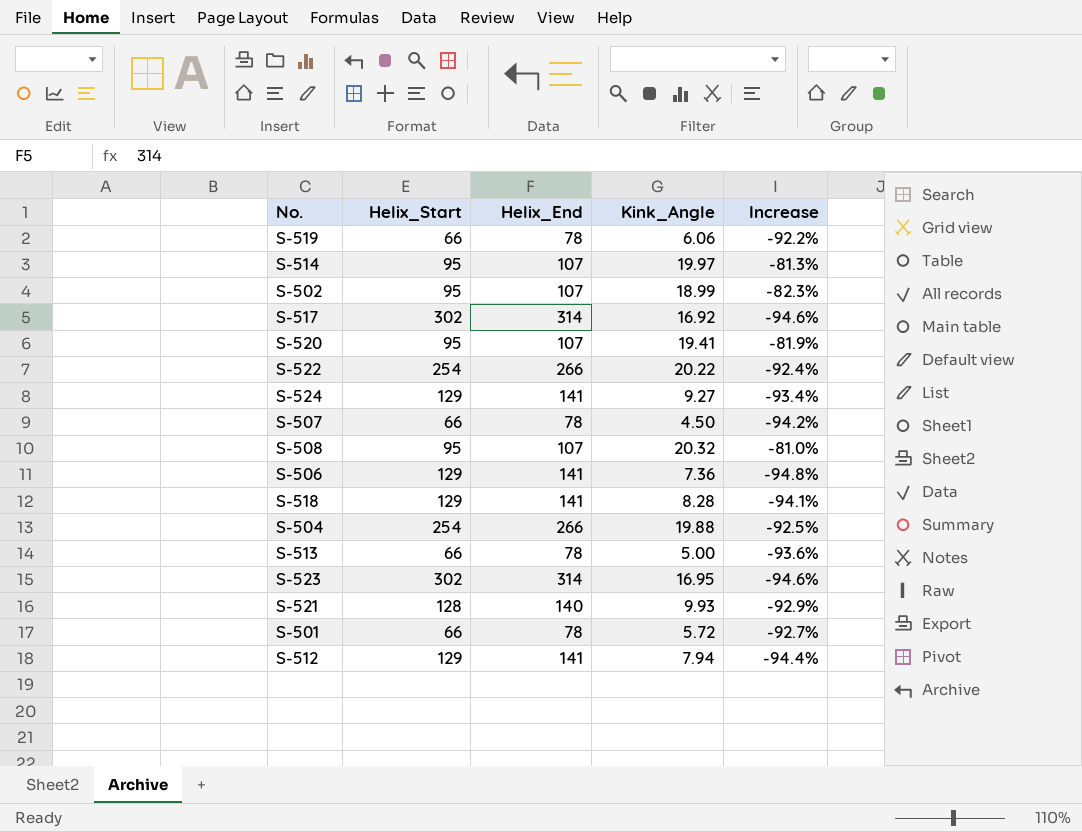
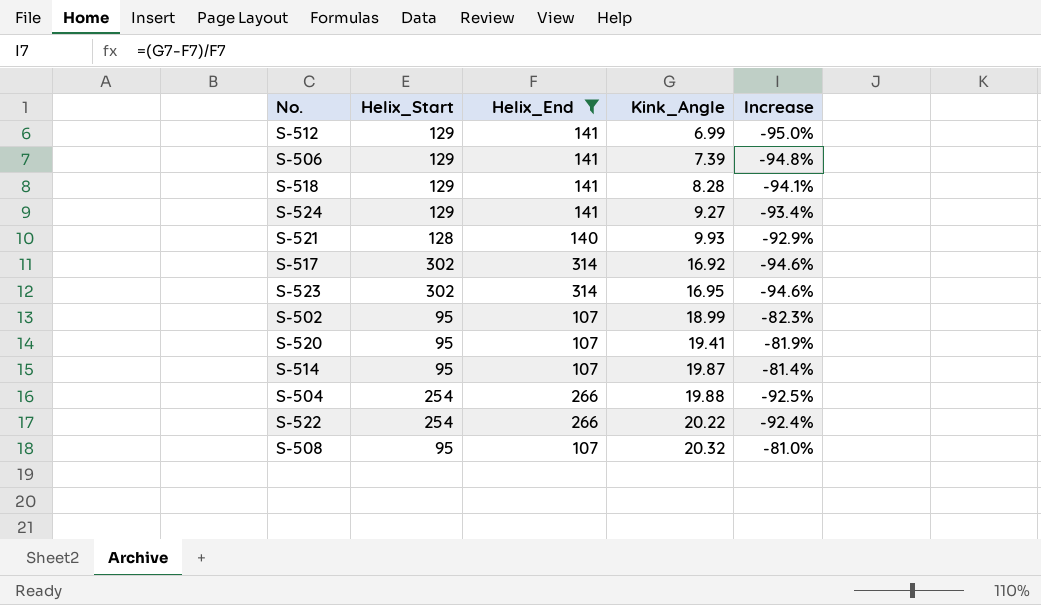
filter: none -> Helix_End != 78
row order: none -> Kink_Angle ascending
S-512 | Kink_Angle: 7.94 -> 6.99
S-512 | Increase: -94.4% -> -95.0%
S-506 | Kink_Angle: 7.36 -> 7.39
S-514 | Kink_Angle: 19.97 -> 19.87
S-514 | Increase: -81.3% -> -81.4%

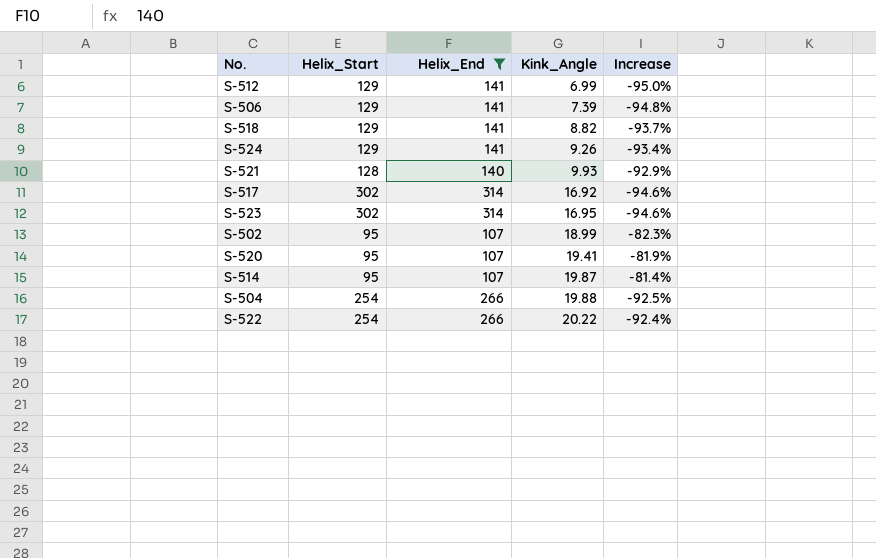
row S-508: 95 | 107 | 20.32 | -81.0% -> none
S-518 | Kink_Angle: 8.28 -> 8.82
S-518 | Increase: -94.1% -> -93.7%
S-524 | Kink_Angle: 9.27 -> 9.26

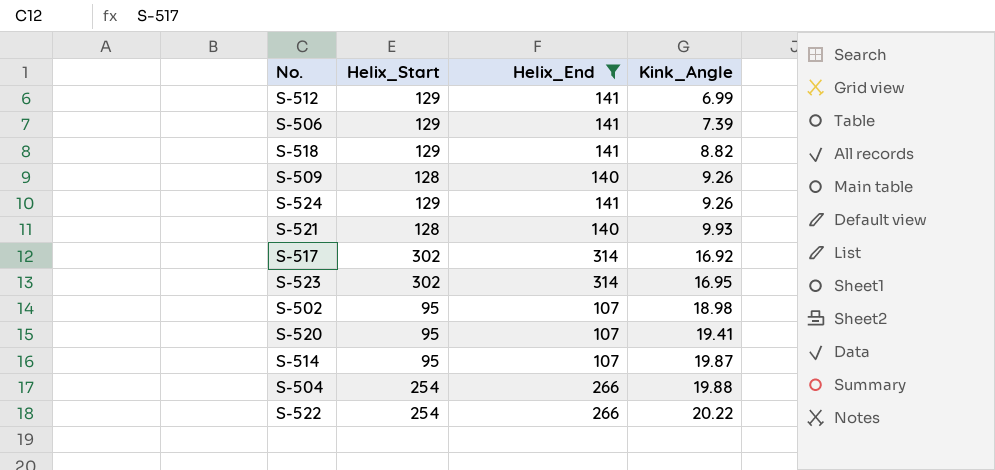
column Increase | formula: ([Kink_Angle] - [Helix_End]) / [Helix_End] -> none
row S-509: none -> 128 | 140 | 9.26
S-502 | Kink_Angle: 18.99 -> 18.98

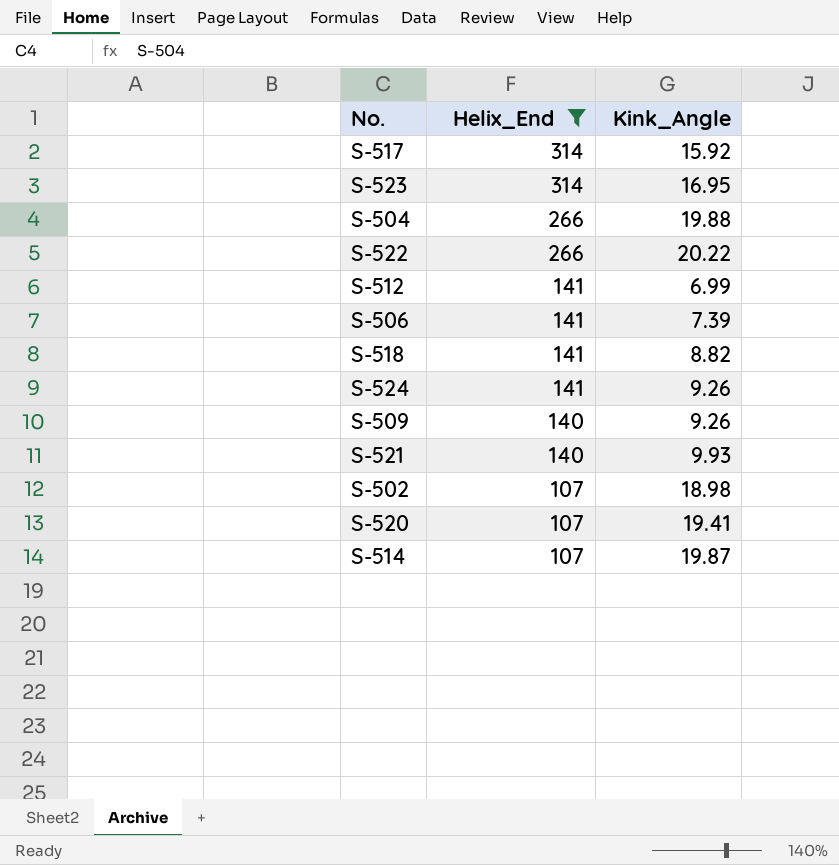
row order: Kink_Angle ascending -> Helix_End descending
column Helix_Start | position: 2 -> none
S-517 | Kink_Angle: 16.92 -> 15.92

